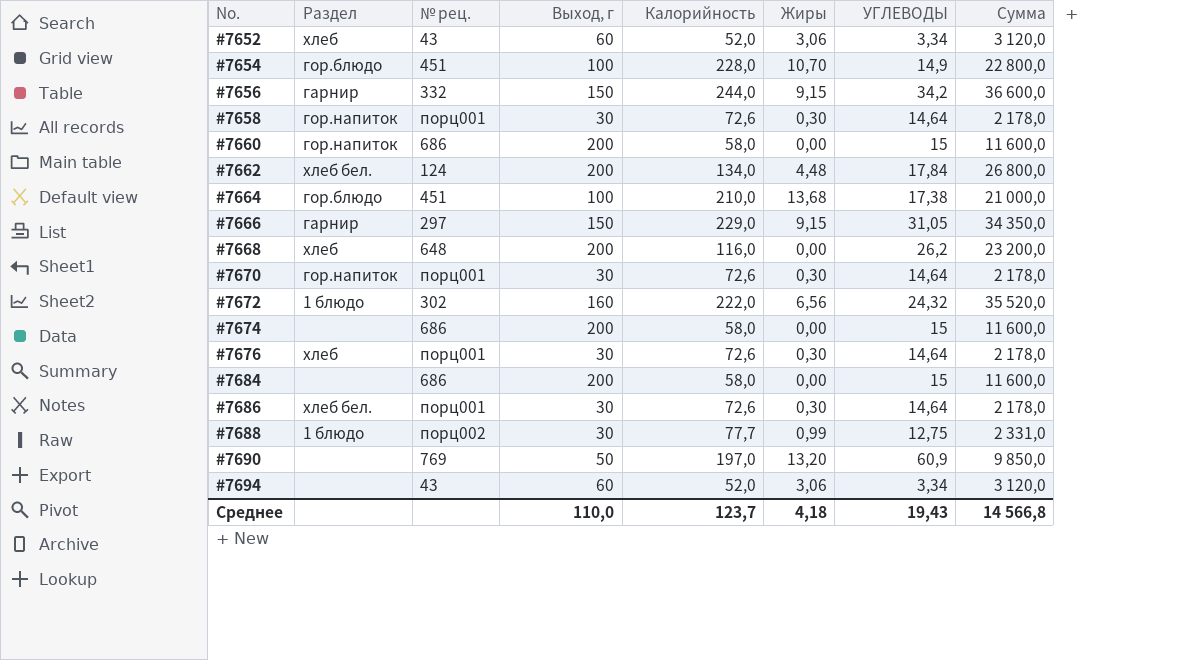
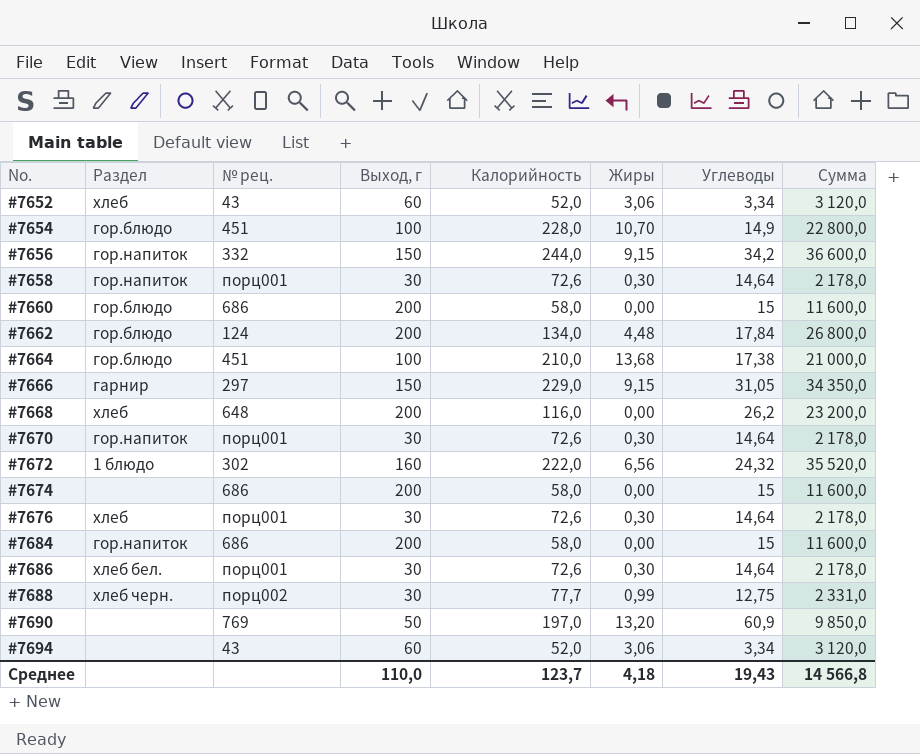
column name: УГЛЕВОДЫ -> Углеводы
#7656 | Раздел: гарнир -> гор.напиток
#7660 | Раздел: гор.напиток -> гор.блюдо
#7662 | Раздел: хлеб бел. -> гор.блюдо
#7684 | Раздел: none -> гор.напиток
#7688 | Раздел: 1 блюдо -> хлеб черн.

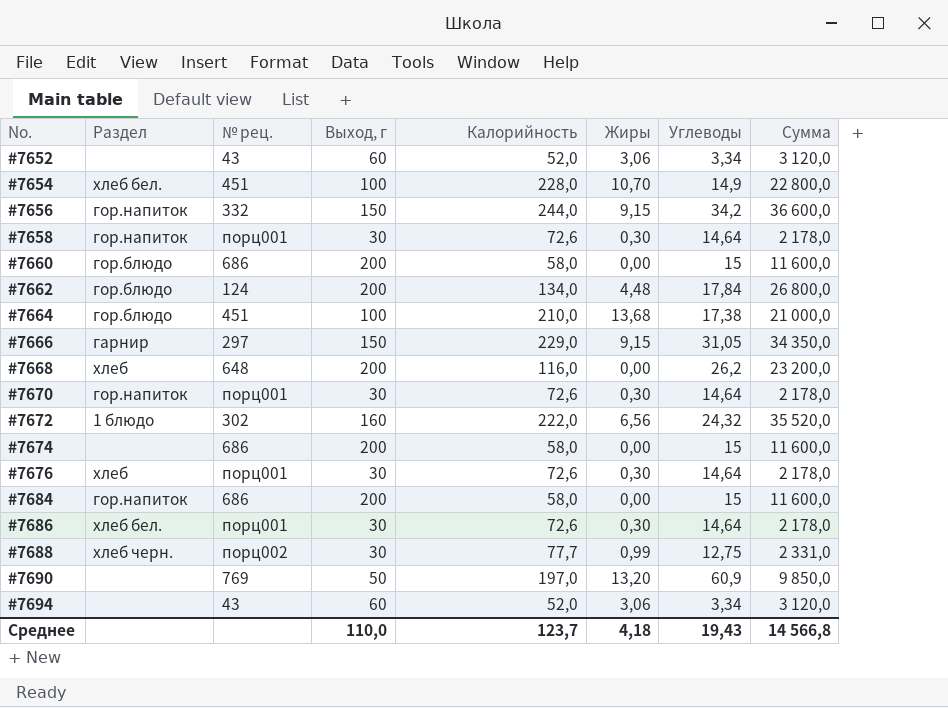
#7652 | Раздел: хлеб -> none
#7654 | Раздел: гор.блюдо -> хлеб бел.

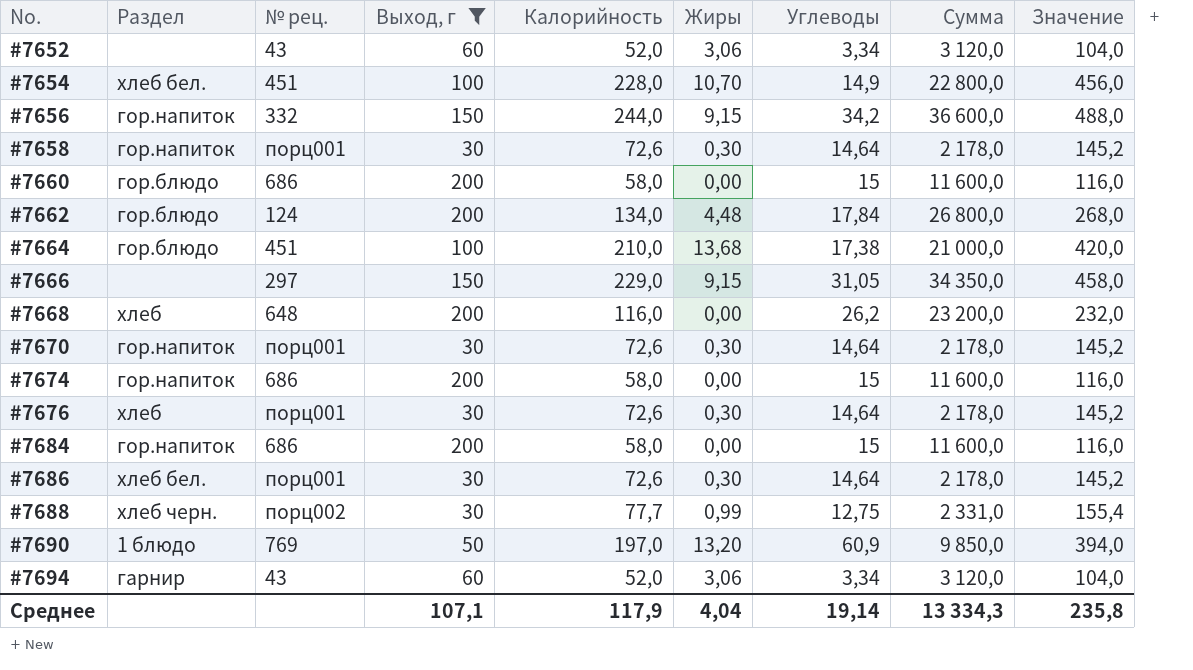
filter: none -> Выход, г != 160
column Значение | formula: none -> [Калорийность] * 2
#7666 | Раздел: гарнир -> none
#7674 | Раздел: none -> гор.напиток
#7690 | Раздел: none -> 1 блюдо
#7694 | Раздел: none -> гарнир
Среднее | Выход, г: 110,0 -> 107,1
Среднее | Калорийность: 123,7 -> 117,9
Среднее | Жиры: 4,18 -> 4,04
Среднее | Углеводы: 19,43 -> 19,14
Среднее | Сумма: 14 566,8 -> 13 334,3

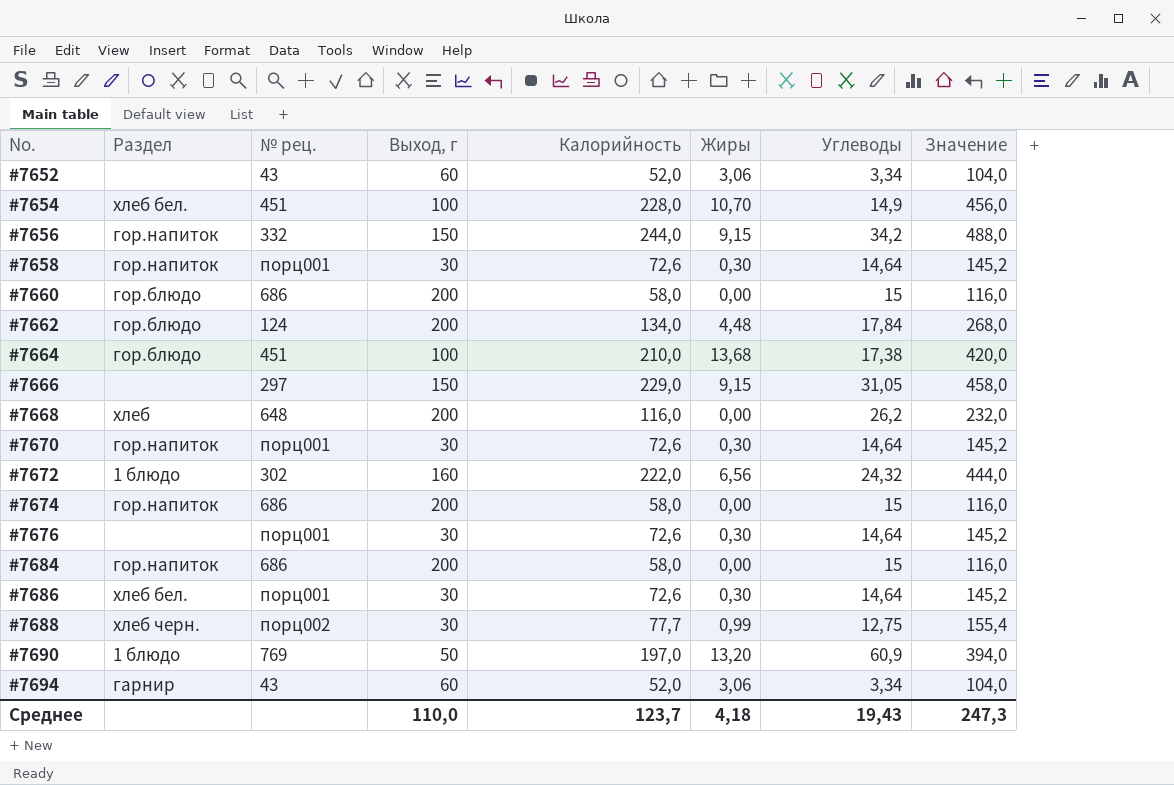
filter: Выход, г != 160 -> none
column Сумма | formula: [Выход, г] * [Калорийность] -> none
#7676 | Раздел: хлеб -> none
Среднее | Выход, г: 107,1 -> 110,0
Среднее | Калорийность: 117,9 -> 123,7
Среднее | Жиры: 4,04 -> 4,18
Среднее | Углеводы: 19,14 -> 19,43
Среднее | Значение: 235,8 -> 247,3

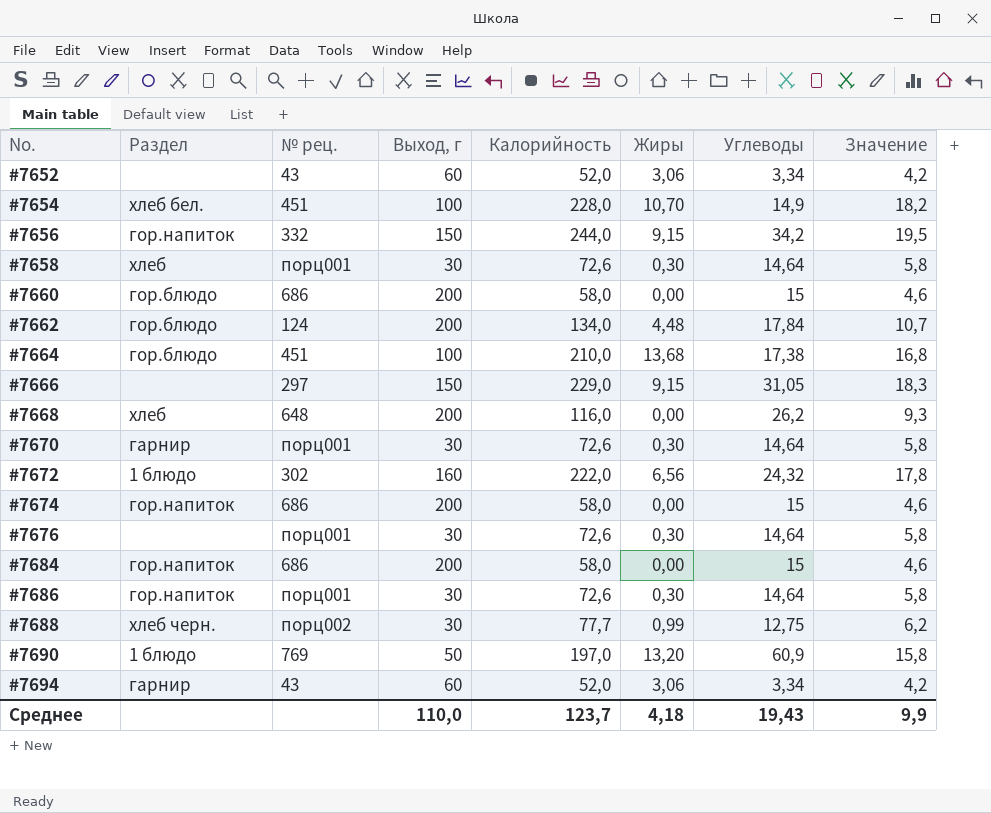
column Значение | formula: [Калорийность] * 2 -> [Калорийность] * 0,08
#7658 | Раздел: гор.напиток -> хлеб
#7670 | Раздел: гор.напиток -> гарнир
#7686 | Раздел: хлеб бел. -> гор.напиток
Среднее | Значение: 247,3 -> 9,9

